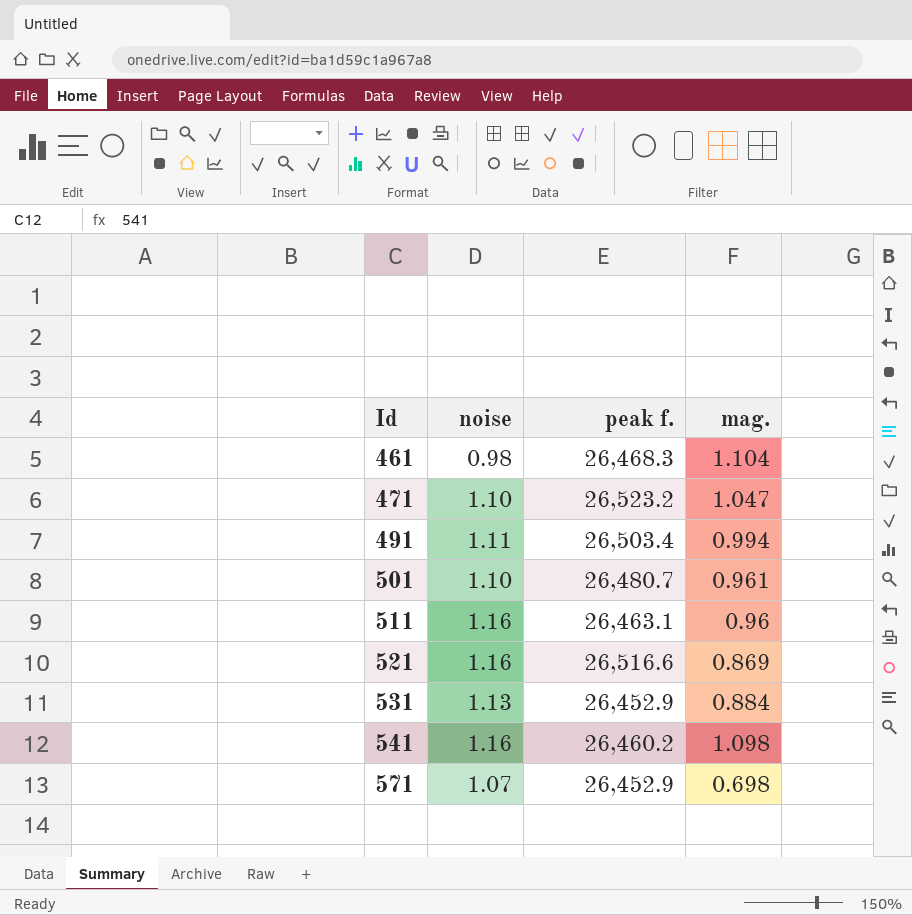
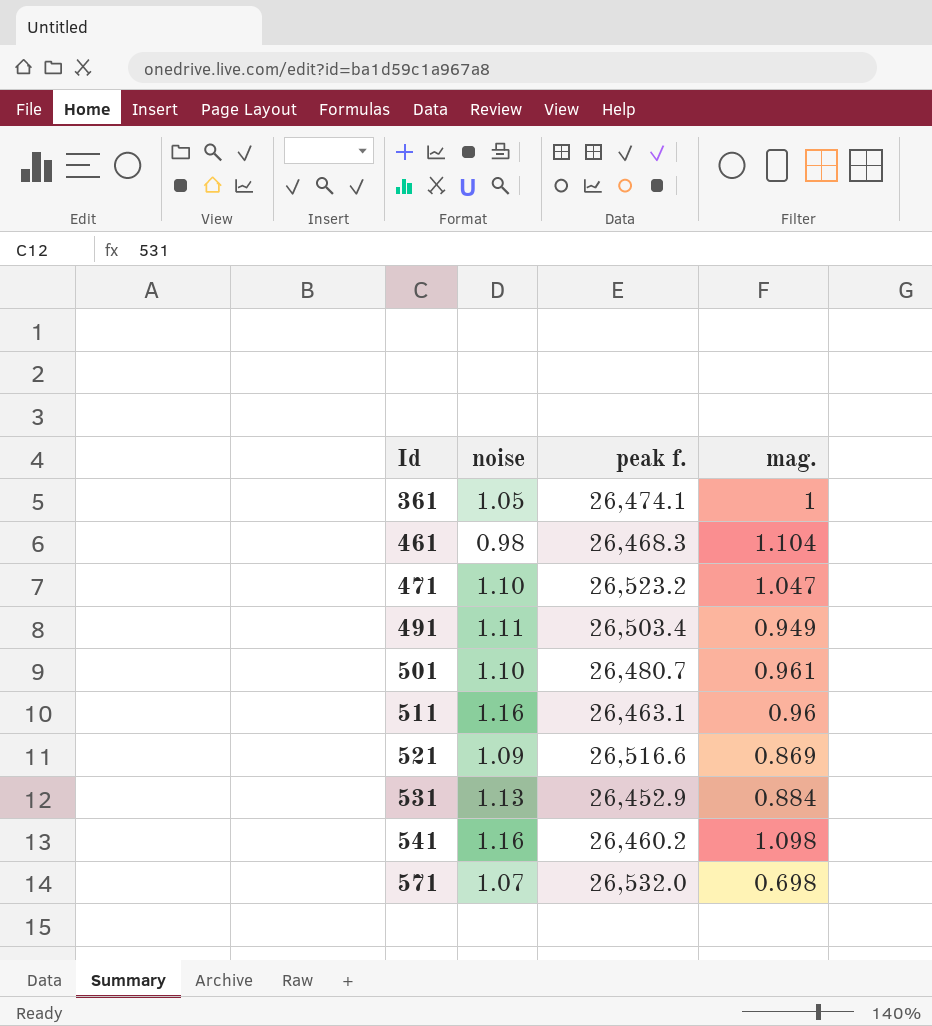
row 361: none -> 1.05 | 26,474.1 | 1
491 | mag.: 0.994 -> 0.949
521 | noise: 1.16 -> 1.09
571 | peak f.: 26,452.9 -> 26,532.0

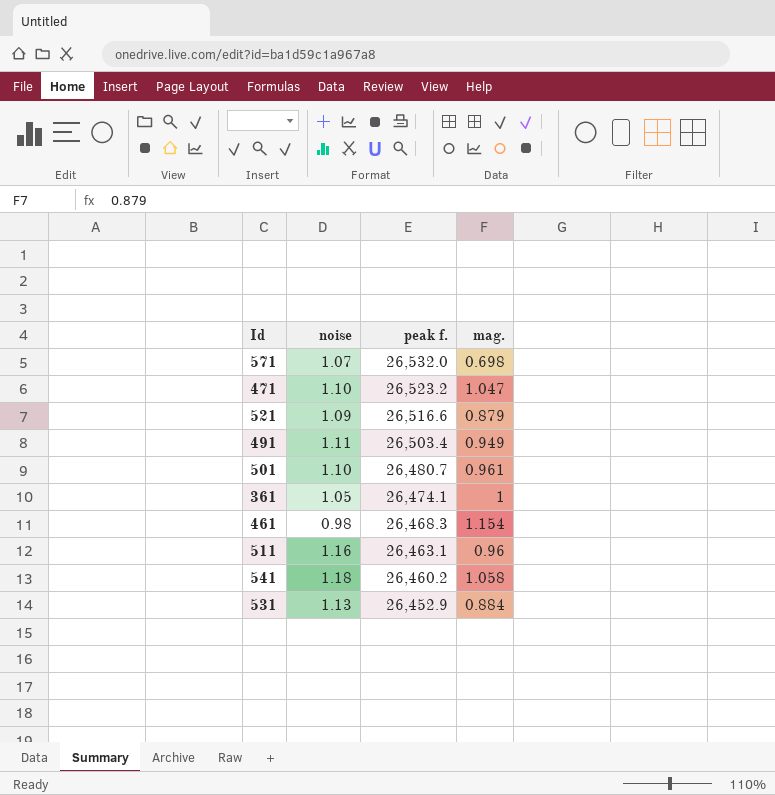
row order: Id ascending -> peak f. descending
521 | mag.: 0.869 -> 0.879
461 | mag.: 1.104 -> 1.154
541 | noise: 1.16 -> 1.18
541 | mag.: 1.098 -> 1.058

